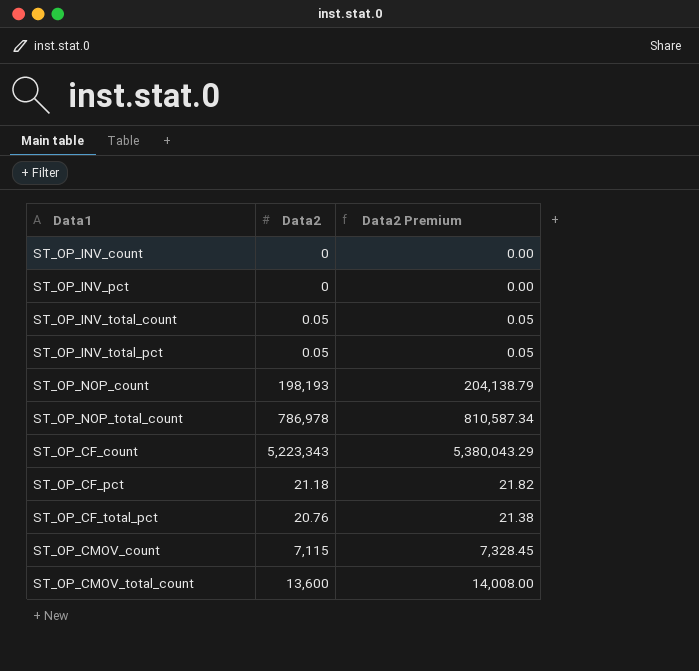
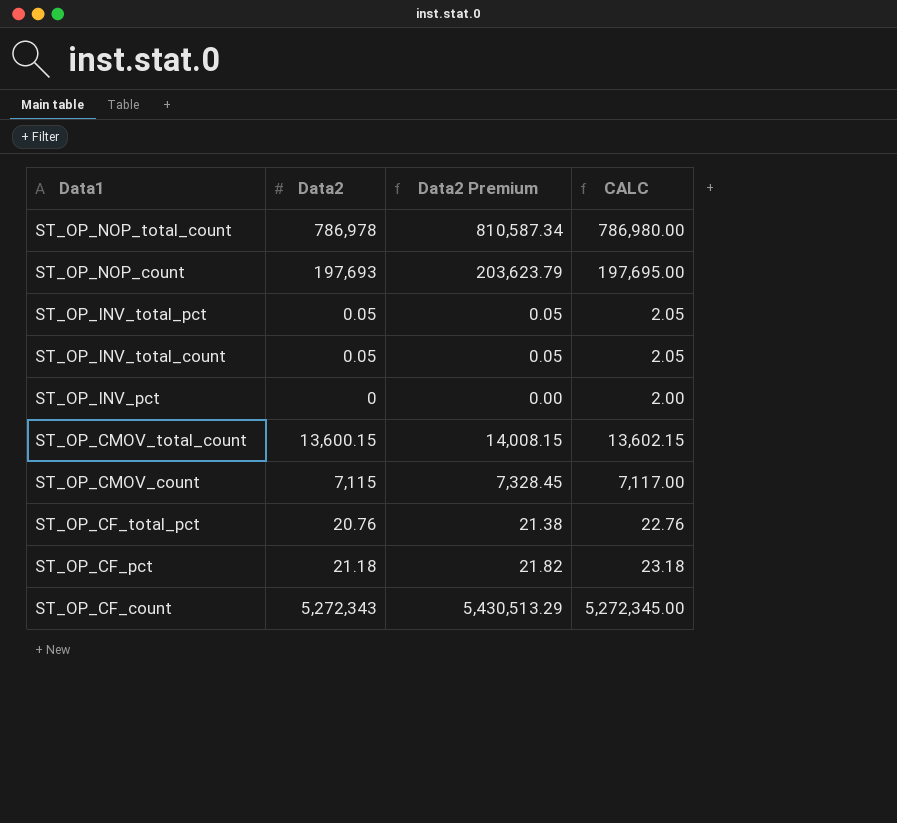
row order: none -> Data1 descending
column CALC | formula: none -> [Data2] + 2
row ST_OP_INV_count: 0 | 0.00 -> none
ST_OP_NOP_count | Data2: 198,193 -> 197,693
ST_OP_NOP_count | Data2 Premium: 204,138.79 -> 203,623.79
ST_OP_CMOV_total_count | Data2: 13,600 -> 13,600.15
ST_OP_CMOV_total_count | Data2 Premium: 14,008.00 -> 14,008.15
ST_OP_CF_count | Data2: 5,223,343 -> 5,272,343
ST_OP_CF_count | Data2 Premium: 5,380,043.29 -> 5,430,513.29

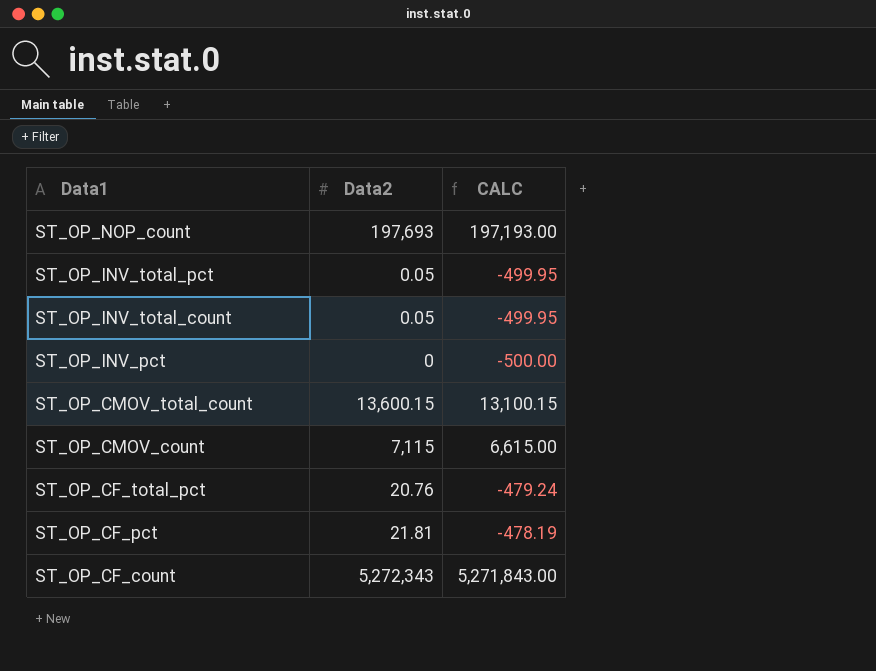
column Data2 Premium | formula: [Data2] * 1.03 -> none
column CALC | formula: [Data2] + 2 -> [Data2] - 500
row ST_OP_NOP_total_count: 786,978 | 810,587.34 | 786,980.00 -> none
ST_OP_CF_pct | Data2: 21.18 -> 21.81

